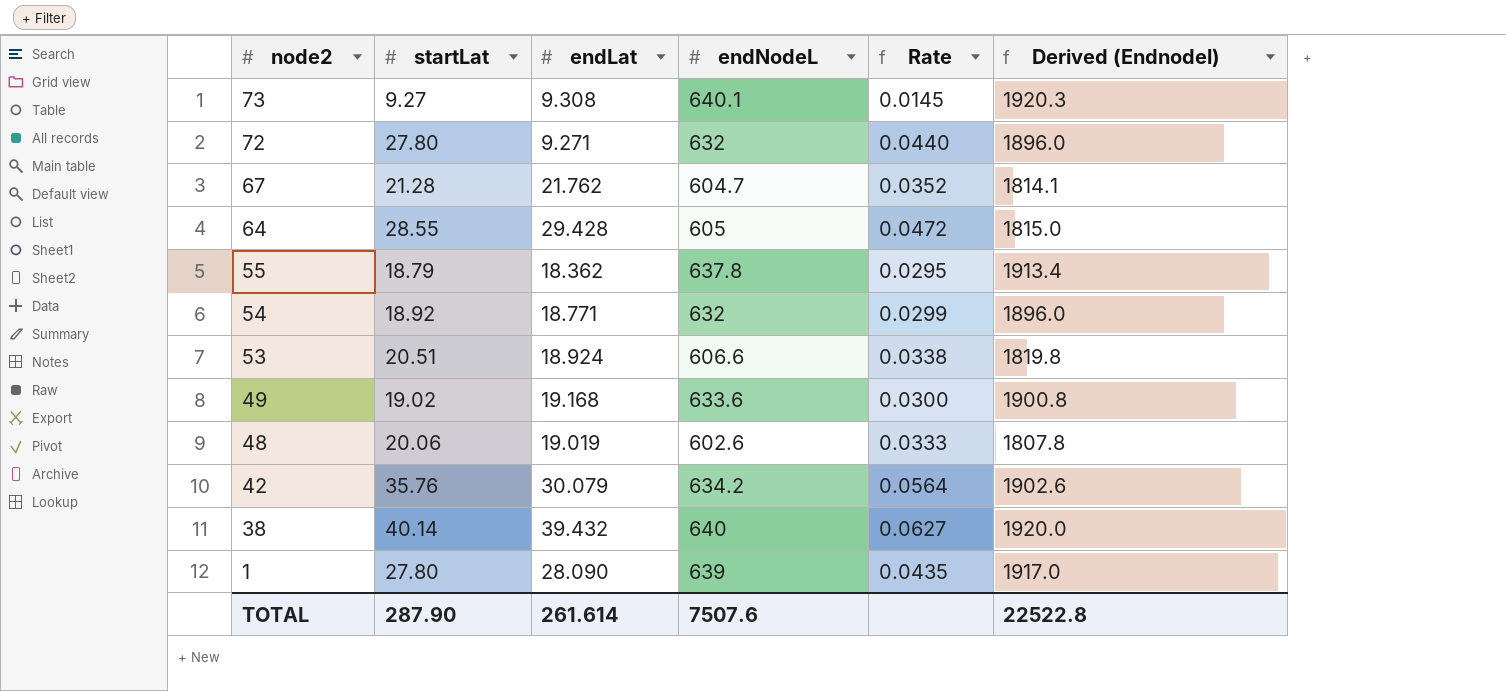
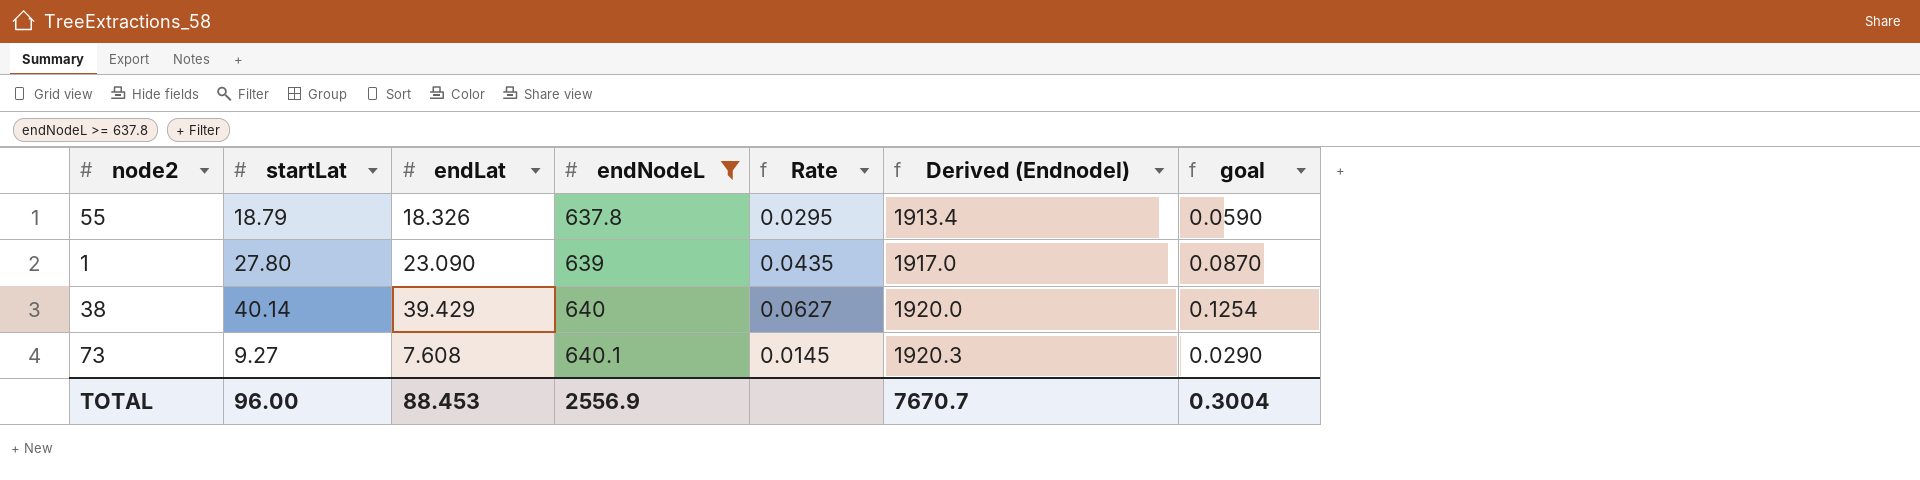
filter: none -> endNodeL >= 637.8
row order: node2 descending -> endNodeL ascending
column goal | formula: none -> [Rate] * 2
55 | endLat: 18.362 -> 18.326
1 | endLat: 28.090 -> 23.090
38 | endLat: 39.432 -> 39.429
73 | endLat: 9.308 -> 7.608
TOTAL | startLat: 287.90 -> 96.00
TOTAL | endLat: 261.614 -> 88.453
TOTAL | endNodeL: 7507.6 -> 2556.9
TOTAL | Derived (Endnodel): 22522.8 -> 7670.7

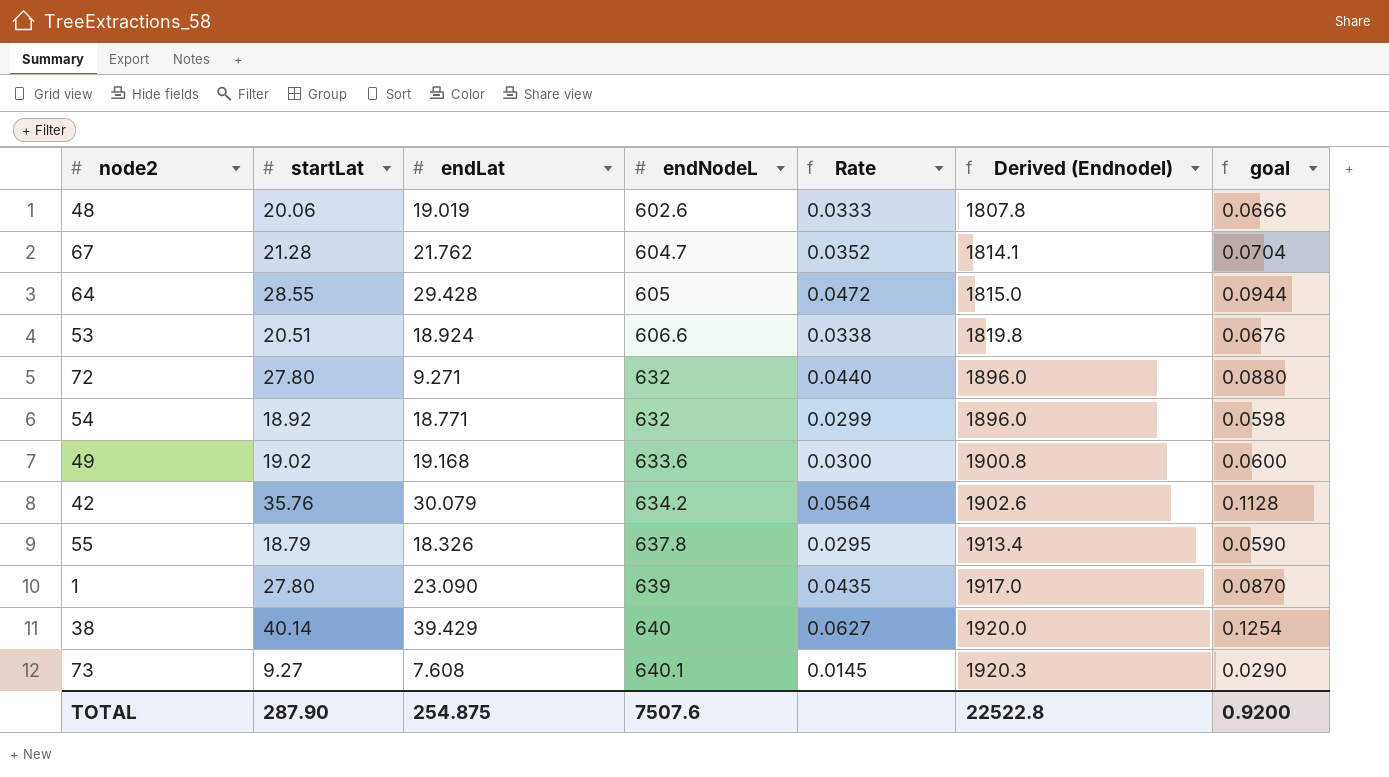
filter: endNodeL >= 637.8 -> none
TOTAL | startLat: 96.00 -> 287.90
TOTAL | endLat: 88.453 -> 254.875
TOTAL | endNodeL: 2556.9 -> 7507.6
TOTAL | Derived (Endnodel): 7670.7 -> 22522.8
TOTAL | goal: 0.3004 -> 0.9200

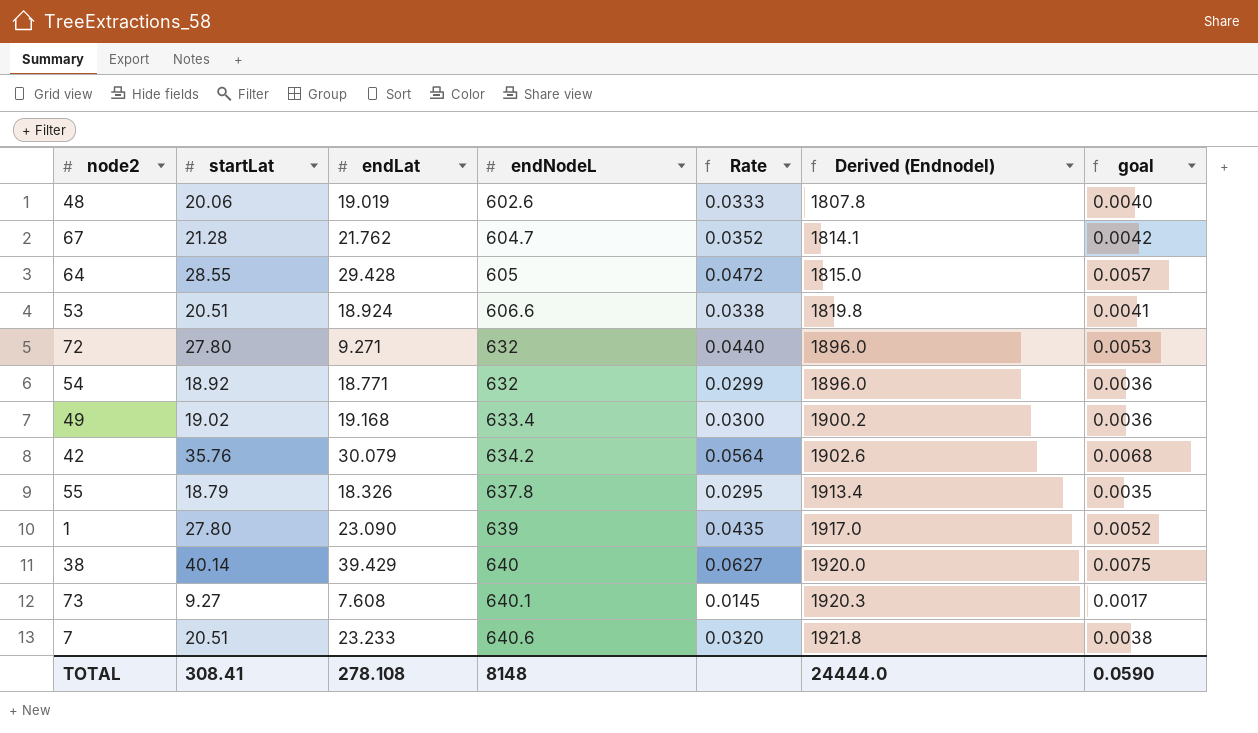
column goal | formula: [Rate] * 2 -> [Rate] * 0.12
49 | endNodeL: 633.6 -> 633.4
49 | Derived (Endnodel): 1900.8 -> 1900.2
row 7: none -> 20.51 | 23.233 | 640.6 | 0.0320 | 1921.8 | 0.0038
TOTAL | startLat: 287.90 -> 308.41
TOTAL | endLat: 254.875 -> 278.108
TOTAL | endNodeL: 7507.6 -> 8148
TOTAL | Derived (Endnodel): 22522.8 -> 24444.0
TOTAL | goal: 0.9200 -> 0.0590

